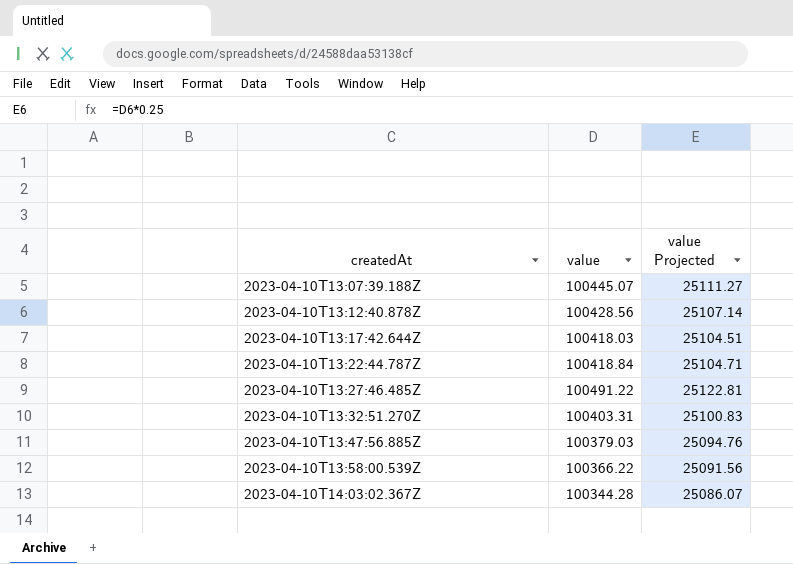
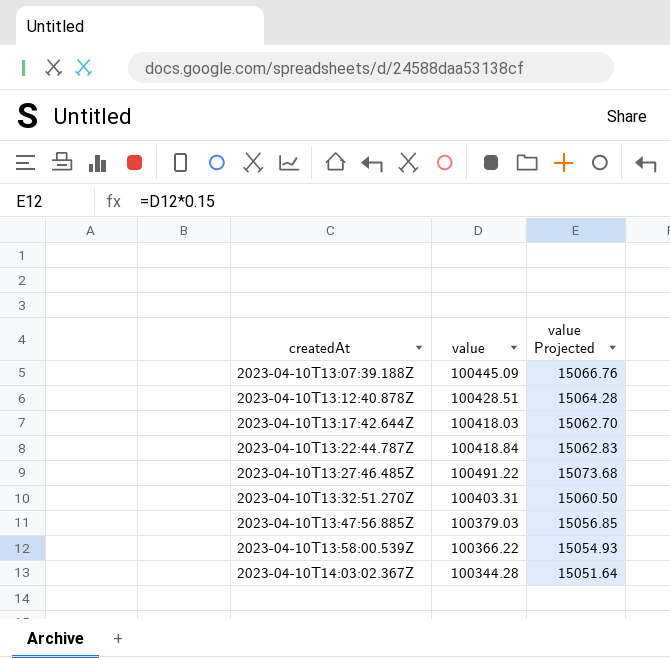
column value Projected | formula: [value] * 0.25 -> [value] * 0.15
2023-04-10T13:07:39.188Z | value: 100445.07 -> 100445.09
2023-04-10T13:12:40.878Z | value: 100428.56 -> 100428.51

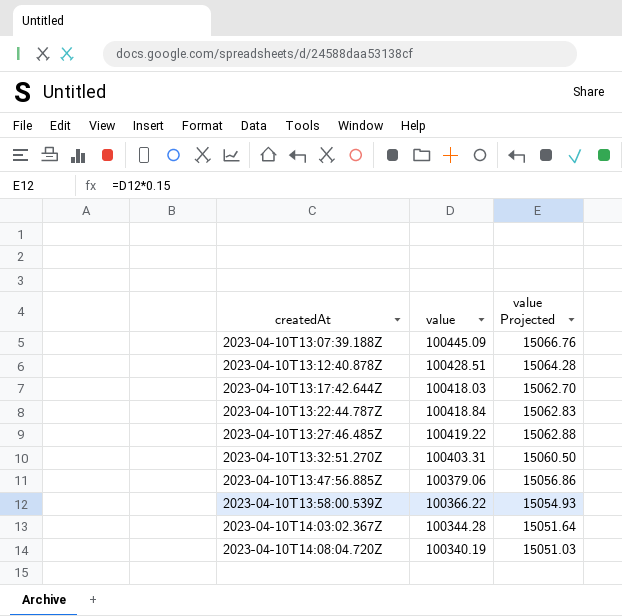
2023-04-10T13:27:46.485Z | value: 100491.22 -> 100419.22
2023-04-10T13:27:46.485Z | value Projected: 15073.68 -> 15062.88
2023-04-10T13:47:56.885Z | value: 100379.03 -> 100379.06
2023-04-10T13:47:56.885Z | value Projected: 15056.85 -> 15056.86
row 2023-04-10T14:08:04.720Z: none -> 100340.19 | 15051.03

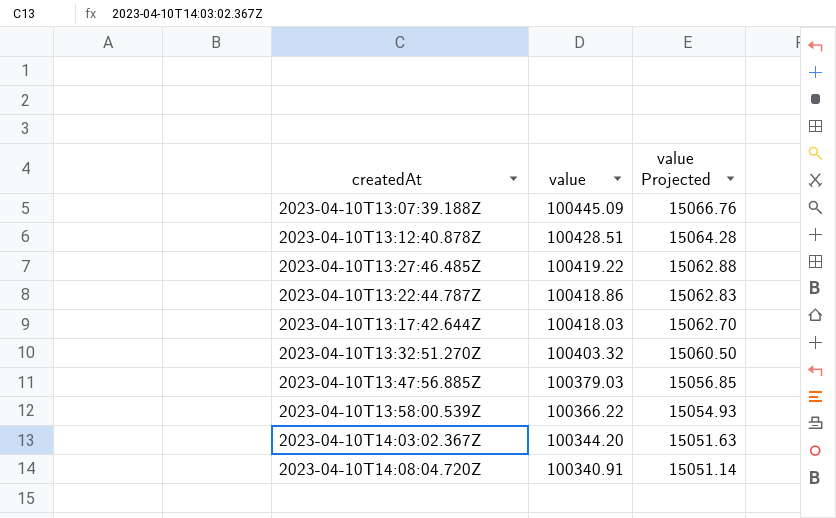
row order: createdAt ascending -> value descending
2023-04-10T13:22:44.787Z | value: 100418.84 -> 100418.86
2023-04-10T13:32:51.270Z | value: 100403.31 -> 100403.32
2023-04-10T13:47:56.885Z | value: 100379.06 -> 100379.03
2023-04-10T13:47:56.885Z | value Projected: 15056.86 -> 15056.85
2023-04-10T14:03:02.367Z | value: 100344.28 -> 100344.20
2023-04-10T14:03:02.367Z | value Projected: 15051.64 -> 15051.63
2023-04-10T14:08:04.720Z | value: 100340.19 -> 100340.91
2023-04-10T14:08:04.720Z | value Projected: 15051.03 -> 15051.14

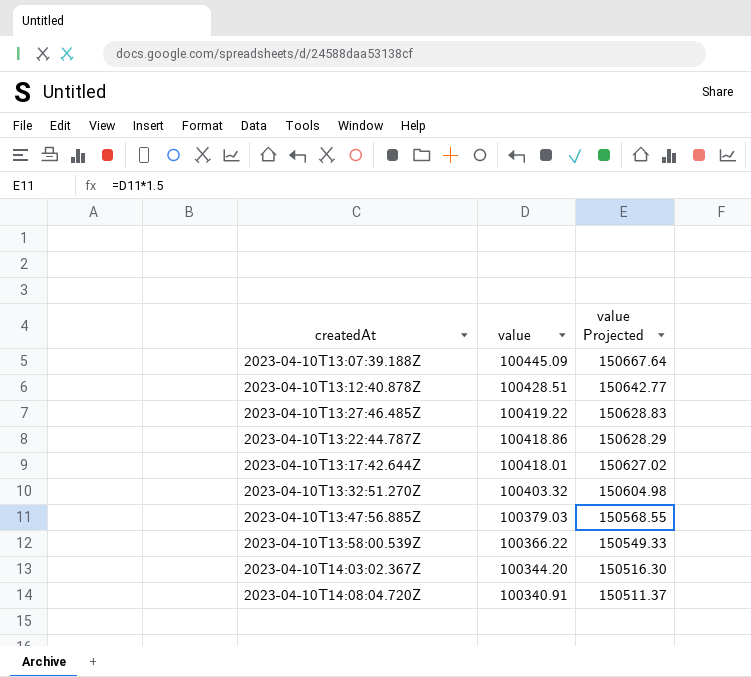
column value Projected | formula: [value] * 0.15 -> [value] * 1.5
2023-04-10T13:17:42.644Z | value: 100418.03 -> 100418.01

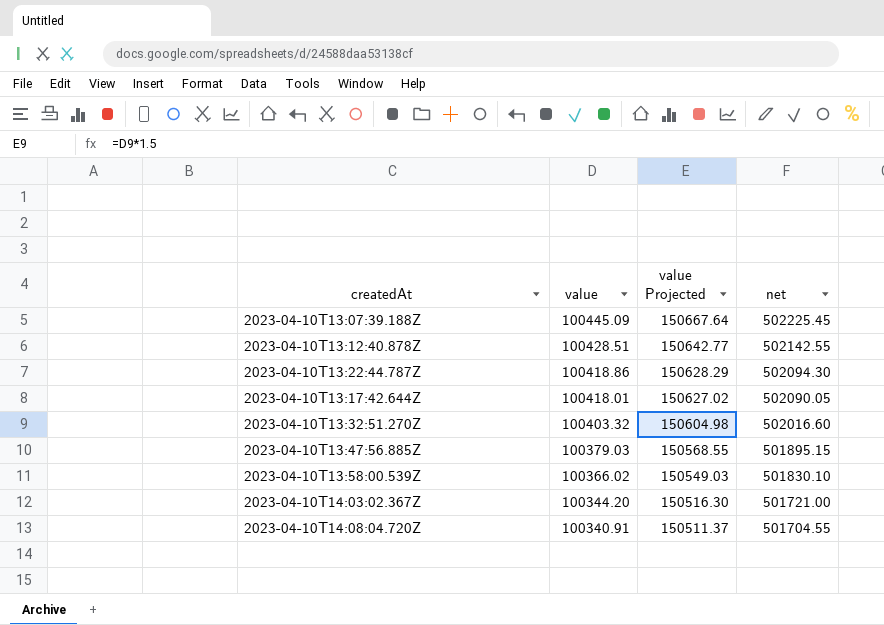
column net | formula: none -> [value] * 5
row 2023-04-10T13:27:46.485Z: 100419.22 | 150628.83 -> none
2023-04-10T13:58:00.539Z | value: 100366.22 -> 100366.02
2023-04-10T13:58:00.539Z | value Projected: 150549.33 -> 150549.03

